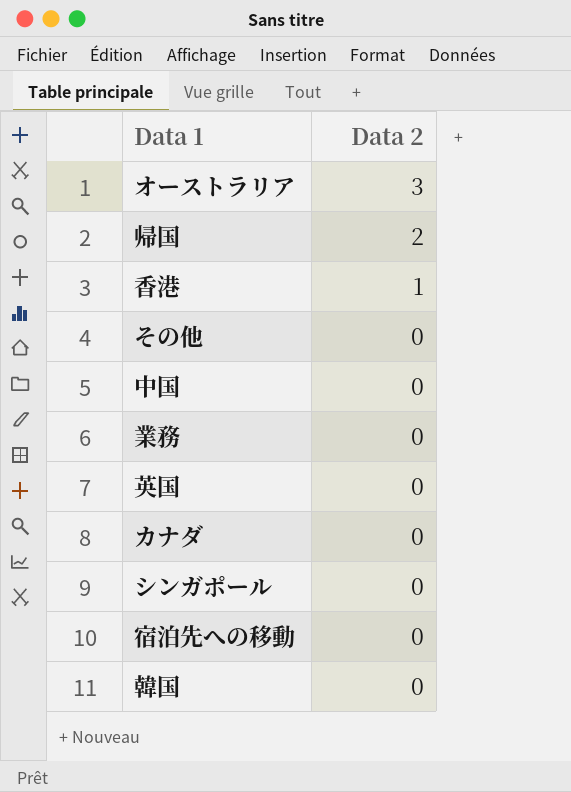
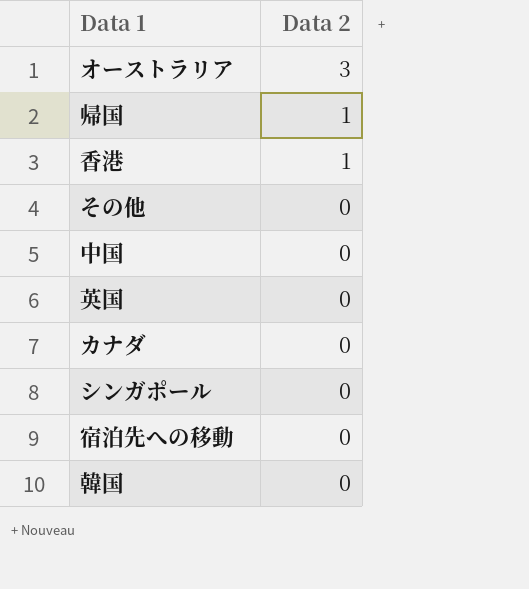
row 業務: 0 -> none
帰国 | Data 2: 2 -> 1

